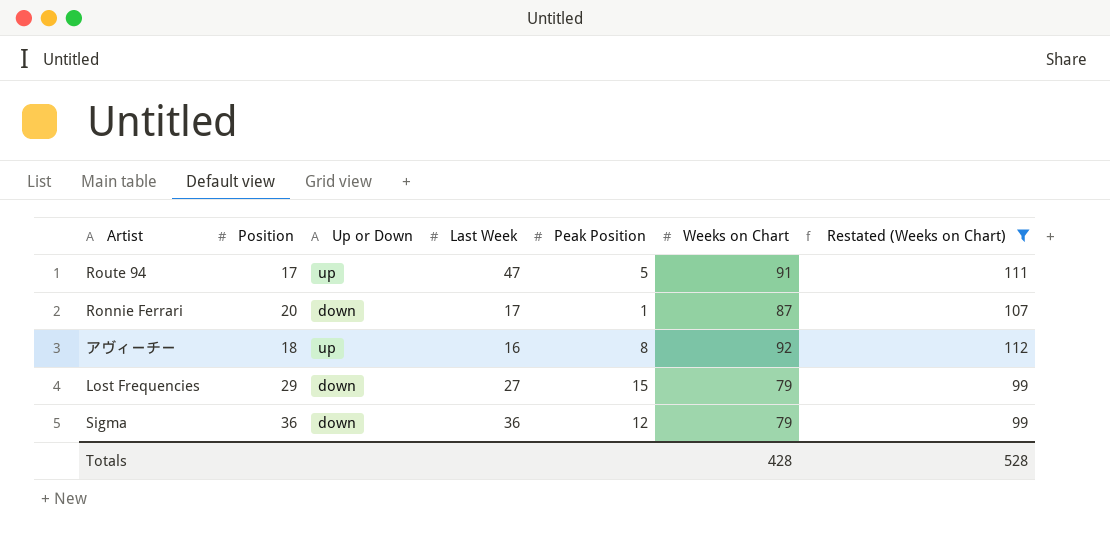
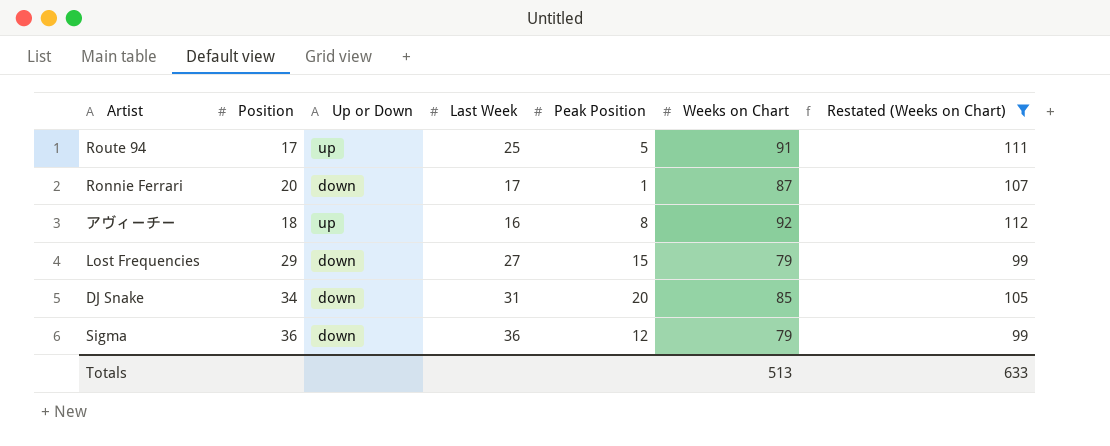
Route 94 | Last Week: 47 -> 25
row DJ Snake: none -> 34 | down | 31 | 20 | 85 | 105
Totals | Weeks on Chart: 428 -> 513
Totals | Restated (Weeks on Chart): 528 -> 633

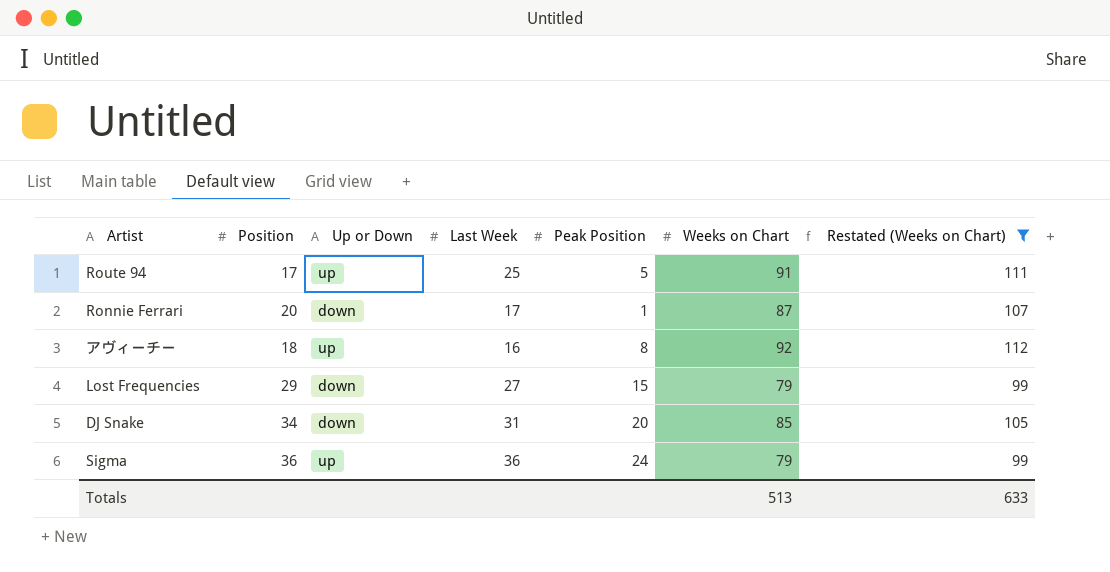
Sigma | Up or Down: down -> up
Sigma | Peak Position: 12 -> 24

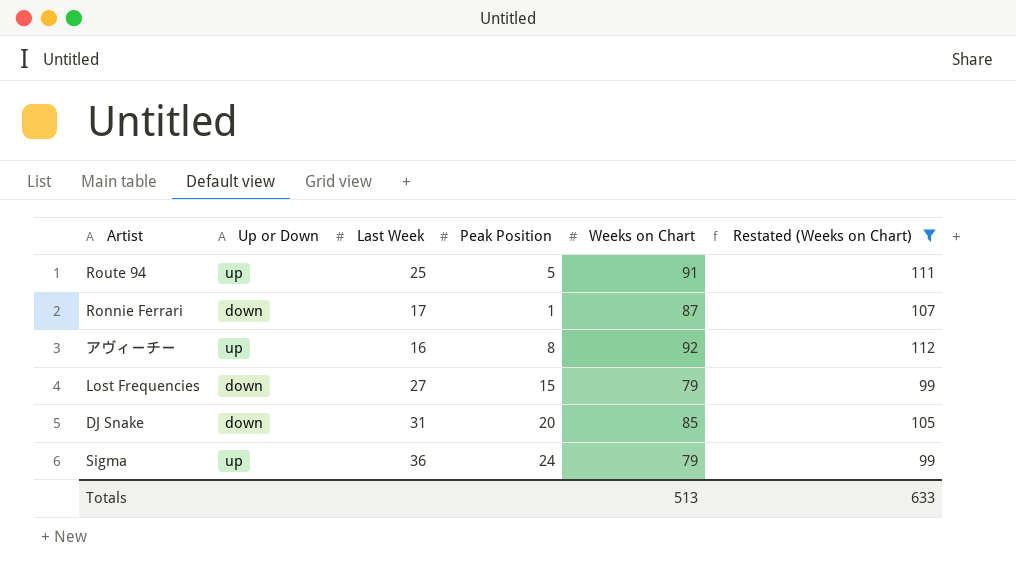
column Position | position: 2 -> none

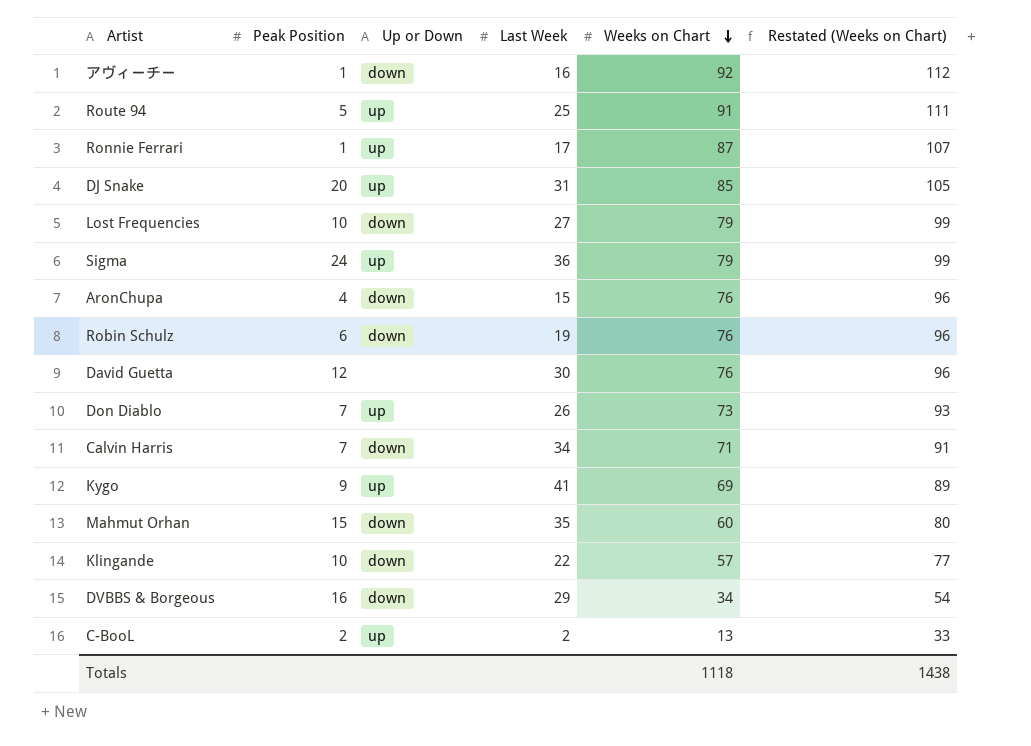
filter: Restated (Weeks on Chart) >= 99 -> none
row order: none -> Weeks on Chart descending
column Peak Position | position: 4 -> 2
アヴィーチー | Peak Position: 8 -> 1
アヴィーチー | Up or Down: up -> down
Ronnie Ferrari | Up or Down: down -> up
DJ Snake | Up or Down: down -> up
Lost Frequencies | Peak Position: 15 -> 10
Totals | Weeks on Chart: 513 -> 1118
Totals | Restated (Weeks on Chart): 633 -> 1438

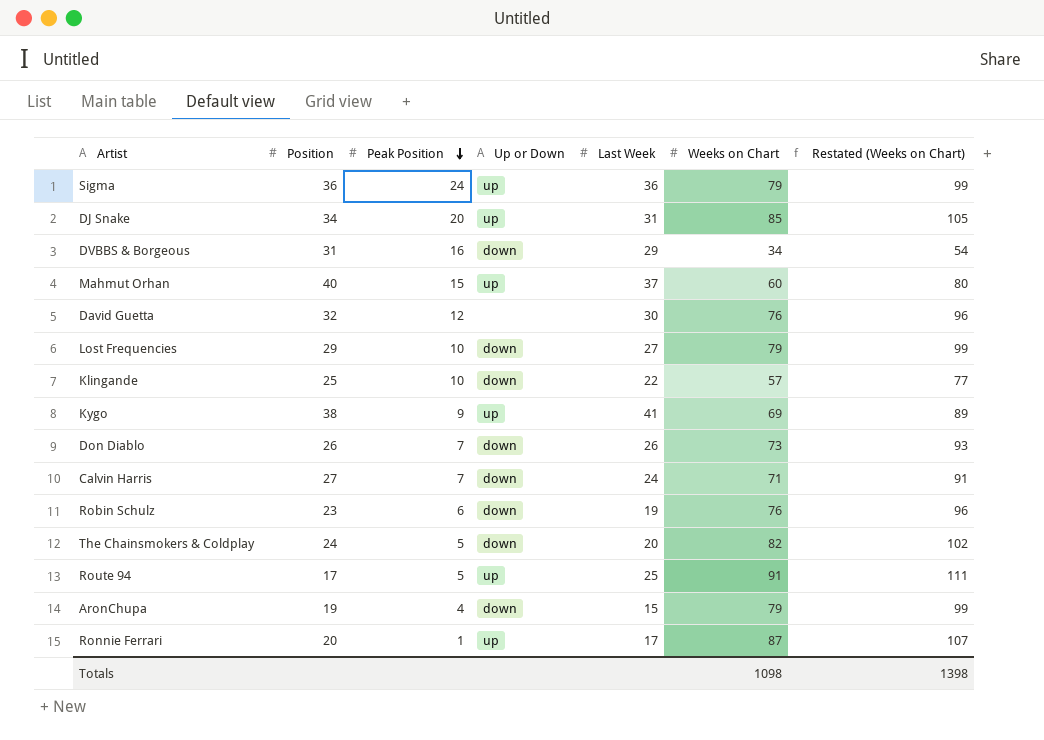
row order: Weeks on Chart descending -> Peak Position descending
column Position | position: none -> 2
row アヴィーチー: 1 | down | 16 | 92 | 112 -> none
row C-BooL: 2 | up | 2 | 13 | 33 -> none
Mahmut Orhan | Up or Down: down -> up
Mahmut Orhan | Last Week: 35 -> 37
Don Diablo | Up or Down: up -> down
Calvin Harris | Last Week: 34 -> 24
row The Chainsmokers & Coldplay: none -> 24 | 5 | down | 20 | 82 | 102
AronChupa | Weeks on Chart: 76 -> 79
AronChupa | Restated (Weeks on Chart): 96 -> 99
Totals | Weeks on Chart: 1118 -> 1098
Totals | Restated (Weeks on Chart): 1438 -> 1398

